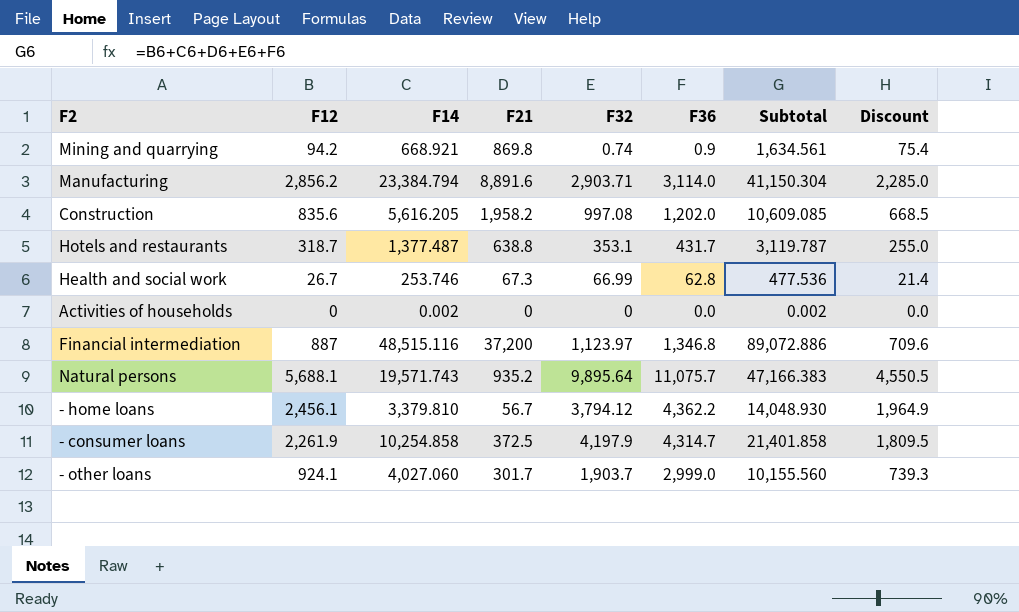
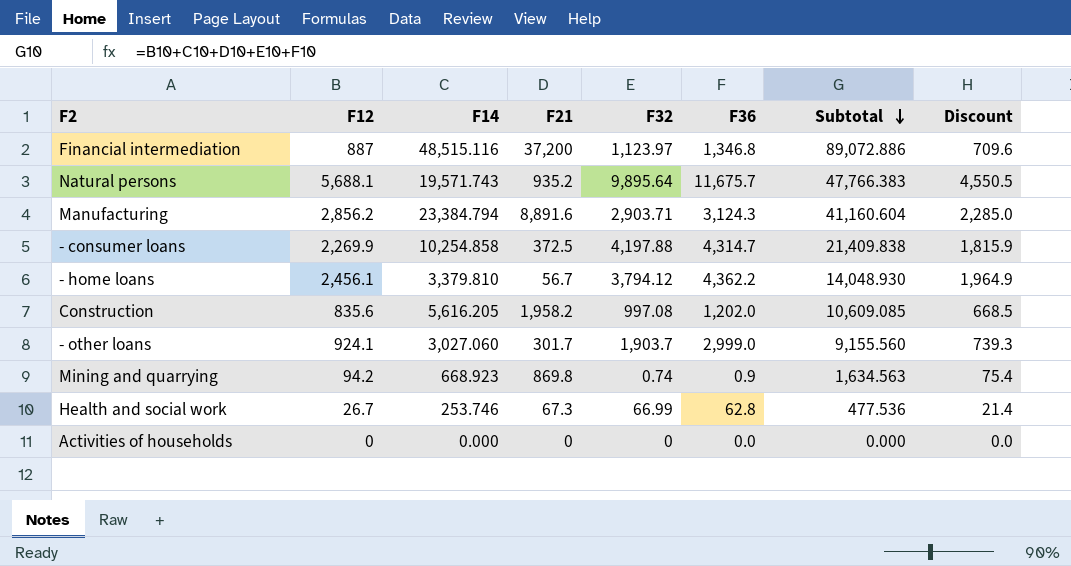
row order: none -> Subtotal descending
row Hotels and restaurants: 318.7 | 1,377.487 | 638.8 | 353.1 | 431.7 | 3,119.787 | 255.0 -> none
Natural persons | F36: 11,075.7 -> 11,675.7
Natural persons | Subtotal: 47,166.383 -> 47,766.383
Manufacturing | F36: 3,114.0 -> 3,124.3
Manufacturing | Subtotal: 41,150.304 -> 41,160.604
- consumer loans | F12: 2,261.9 -> 2,269.9
- consumer loans | F32: 4,197.9 -> 4,197.88
- consumer loans | Subtotal: 21,401.858 -> 21,409.838
- consumer loans | Discount: 1,809.5 -> 1,815.9
- other loans | F14: 4,027.060 -> 3,027.060
- other loans | Subtotal: 10,155.560 -> 9,155.560
Mining and quarrying | F14: 668.921 -> 668.923
Mining and quarrying | Subtotal: 1,634.561 -> 1,634.563
Activities of households | F14: 0.002 -> 0.000
Activities of households | Subtotal: 0.002 -> 0.000

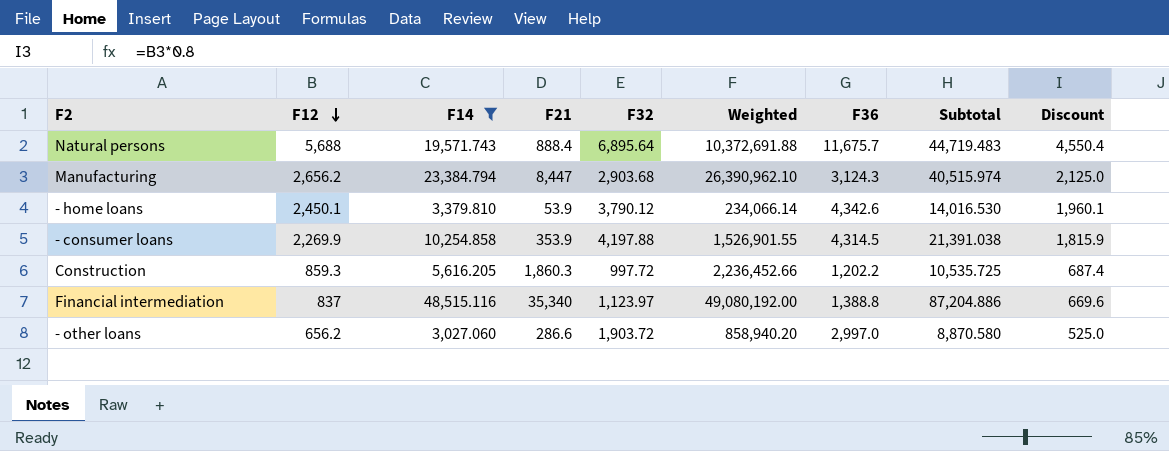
filter: none -> F14 >= 3,027.060
row order: Subtotal descending -> F12 descending
column Weighted | formula: none -> [F21] * [F36]
Natural persons | F12: 5,688.1 -> 5,688
Natural persons | F21: 935.2 -> 888.4
Natural persons | F32: 9,895.64 -> 6,895.64
Natural persons | Subtotal: 47,766.383 -> 44,719.483
Natural persons | Discount: 4,550.5 -> 4,550.4
Manufacturing | F12: 2,856.2 -> 2,656.2
Manufacturing | F21: 8,891.6 -> 8,447
Manufacturing | F32: 2,903.71 -> 2,903.68
Manufacturing | Subtotal: 41,160.604 -> 40,515.974
Manufacturing | Discount: 2,285.0 -> 2,125.0
- home loans | F12: 2,456.1 -> 2,450.1
- home loans | F21: 56.7 -> 53.9
- home loans | F32: 3,794.12 -> 3,790.12
- home loans | F36: 4,362.2 -> 4,342.6
- home loans | Subtotal: 14,048.930 -> 14,016.530
- home loans | Discount: 1,964.9 -> 1,960.1
- consumer loans | F21: 372.5 -> 353.9
- consumer loans | F36: 4,314.7 -> 4,314.5
- consumer loans | Subtotal: 21,409.838 -> 21,391.038
Construction | F12: 835.6 -> 859.3
Construction | F21: 1,958.2 -> 1,860.3
Construction | F32: 997.08 -> 997.72
Construction | F36: 1,202.0 -> 1,202.2
Construction | Subtotal: 10,609.085 -> 10,535.725
Construction | Discount: 668.5 -> 687.4
Financial intermediation | F12: 887 -> 837
Financial intermediation | F21: 37,200 -> 35,340
Financial intermediation | F36: 1,346.8 -> 1,388.8
Financial intermediation | Subtotal: 89,072.886 -> 87,204.886
Financial intermediation | Discount: 709.6 -> 669.6
- other loans | F12: 924.1 -> 656.2
- other loans | F21: 301.7 -> 286.6
- other loans | F32: 1,903.7 -> 1,903.72
- other loans | F36: 2,999.0 -> 2,997.0
- other loans | Subtotal: 9,155.560 -> 8,870.580
- other loans | Discount: 739.3 -> 525.0

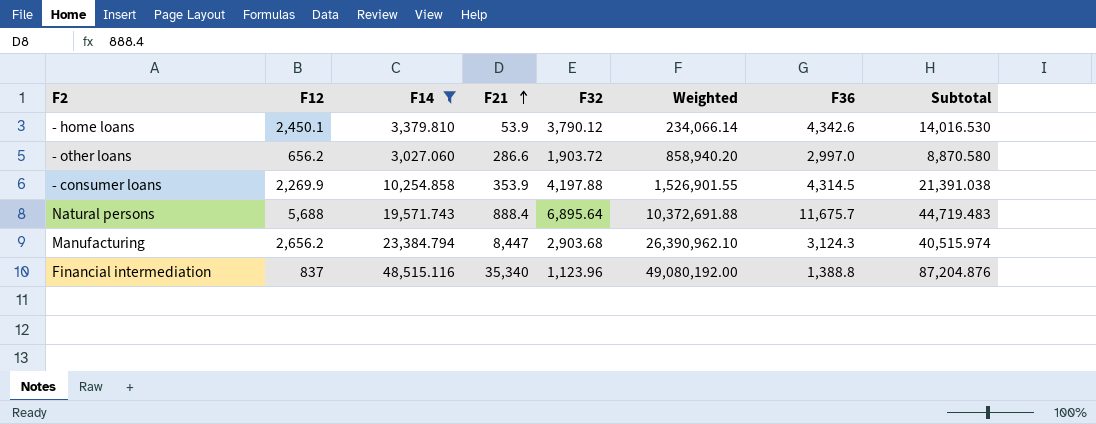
row order: F12 descending -> F21 ascending
column Discount | formula: [F12] * 0.8 -> none
row Construction: 859.3 | 5,616.205 | 1,860.3 | 997.72 | 2,236,452.66 | 1,202.2 | 10,535.725 | 687.4 -> none
Financial intermediation | F32: 1,123.97 -> 1,123.96
Financial intermediation | Subtotal: 87,204.886 -> 87,204.876

